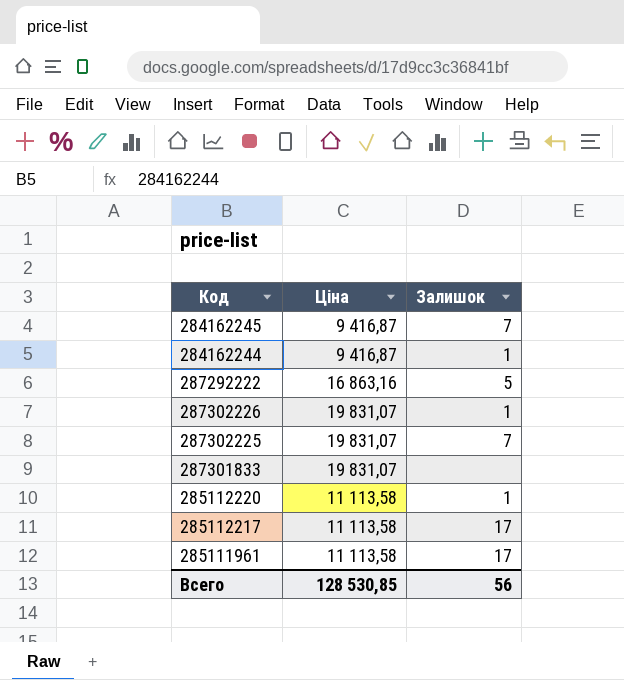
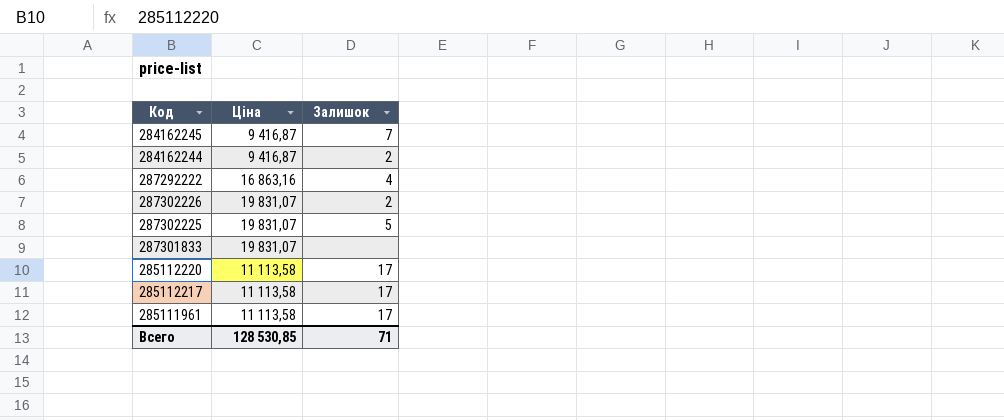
284162244 | Залишок: 1 -> 2
287292222 | Залишок: 5 -> 4
287302226 | Залишок: 1 -> 2
287302225 | Залишок: 7 -> 5
285112220 | Залишок: 1 -> 17
Всего | Залишок: 56 -> 71

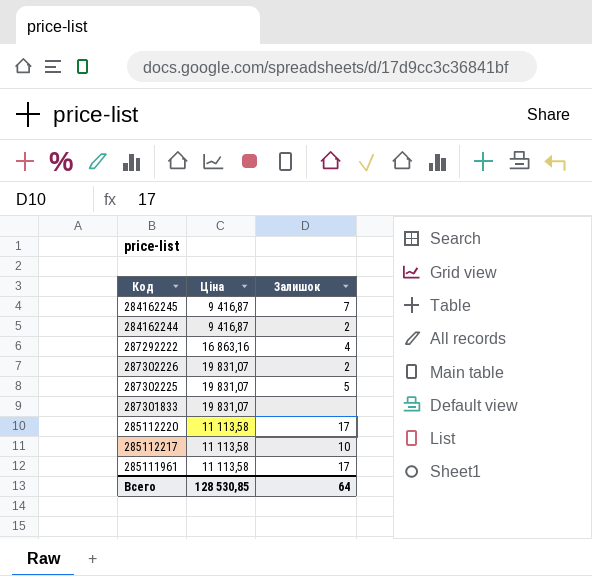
285112217 | Залишок: 17 -> 10
Всего | Залишок: 71 -> 64

